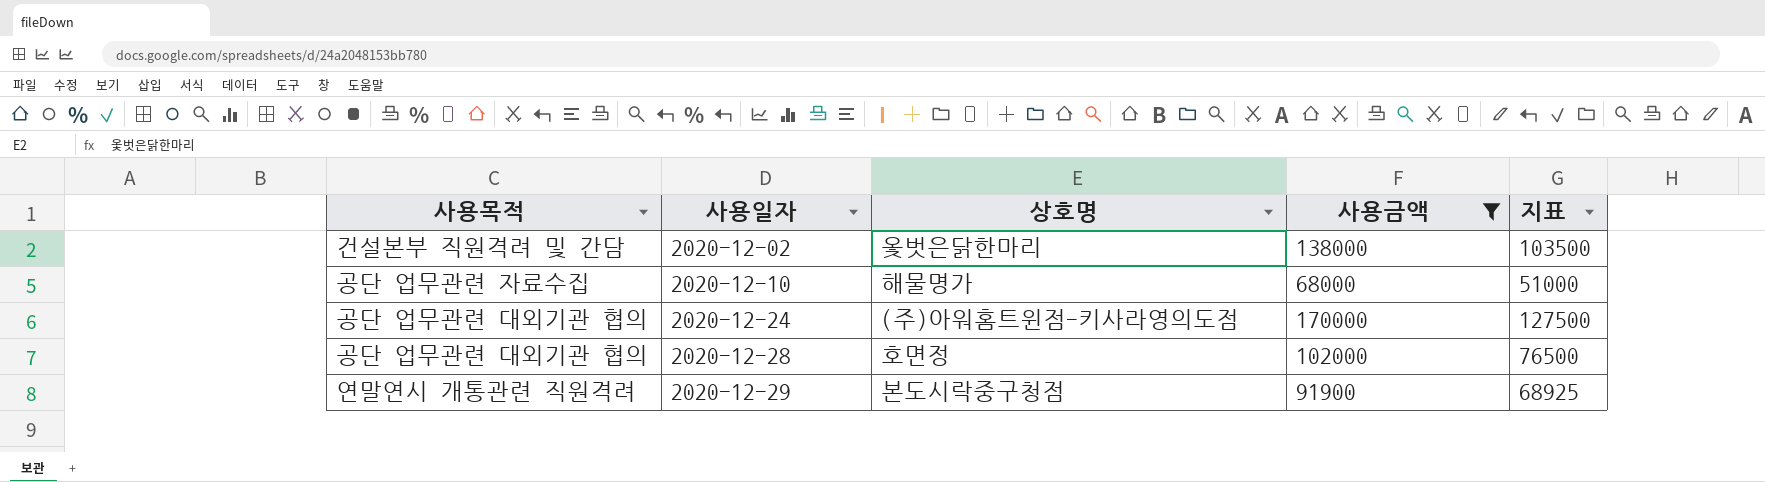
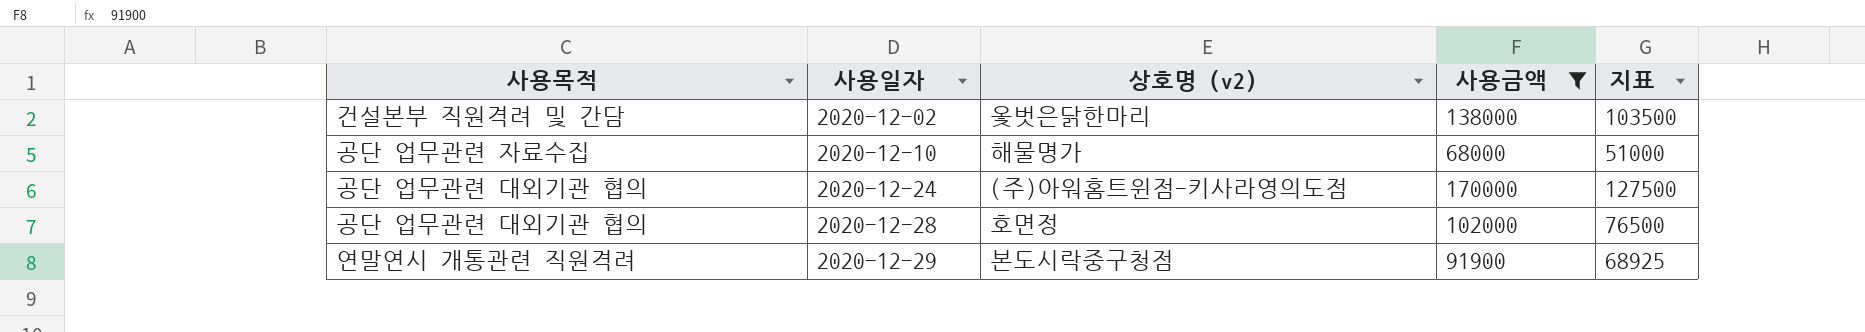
column name: 상호명 -> 상호명 (v2)

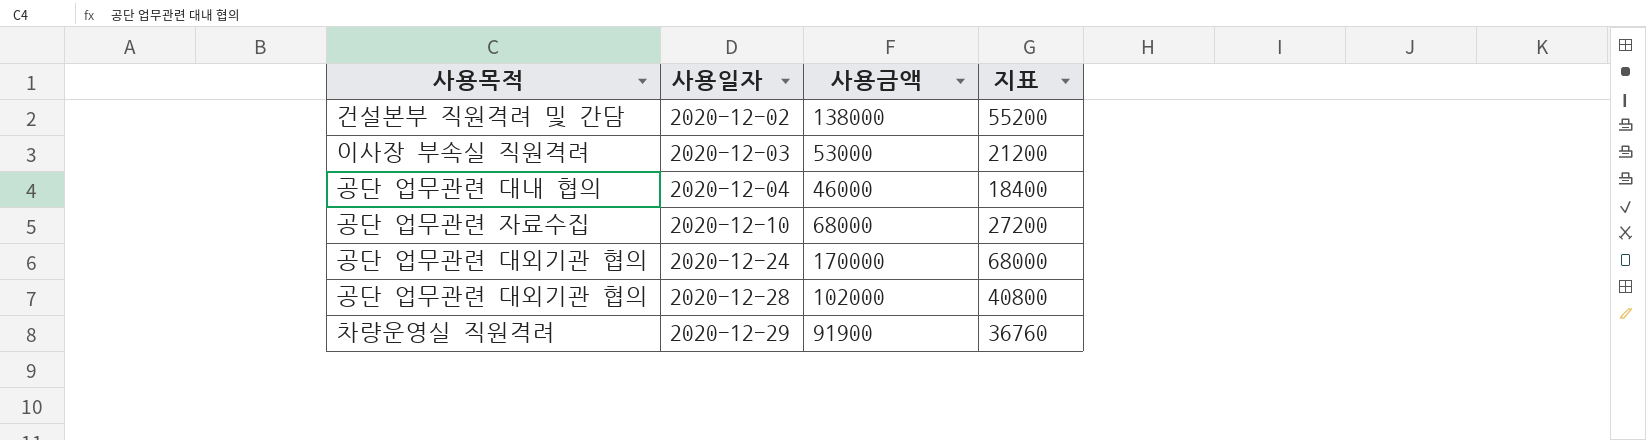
filter: 사용금액 >= 68000 -> none
column 상호명 (v2) | position: 3 -> none
column 지표 | formula: [사용금액] * 0.75 -> [사용금액] * 0.4
2020-12-29 | 사용목적: 연말연시 개통관련 직원격려 -> 차량운영실 직원격려

